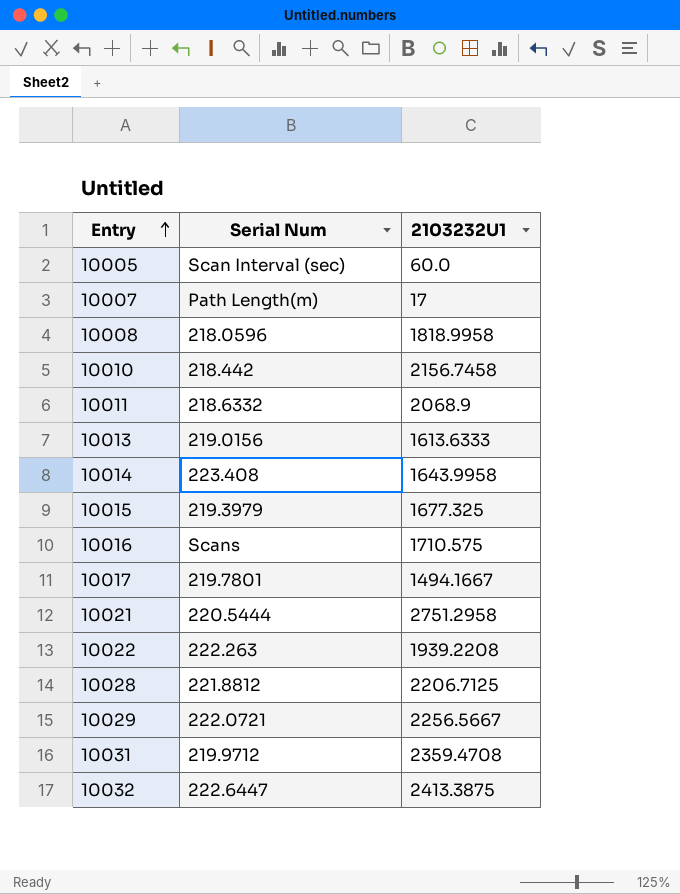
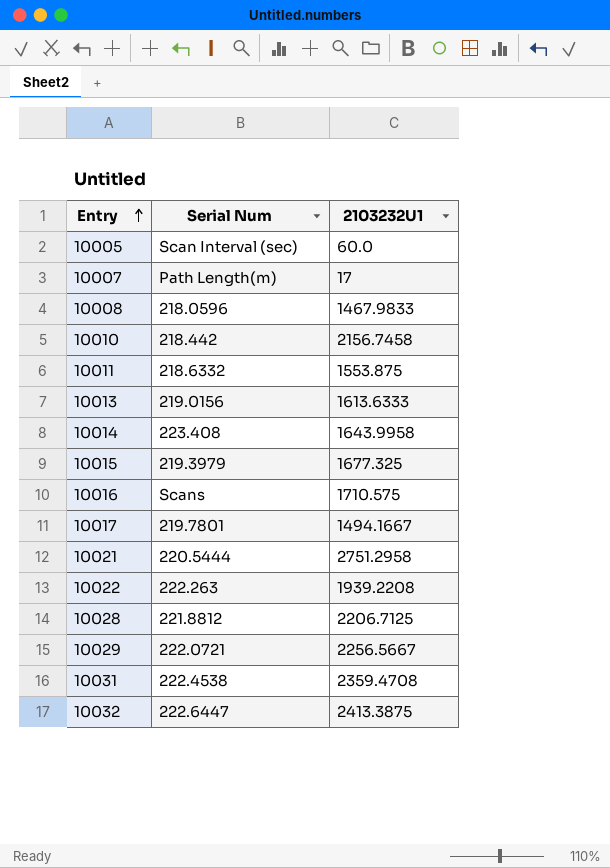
10008 | 2103232U1: 1818.9958 -> 1467.9833
10011 | 2103232U1: 2068.9 -> 1553.875
10031 | Serial Num: 219.9712 -> 222.4538

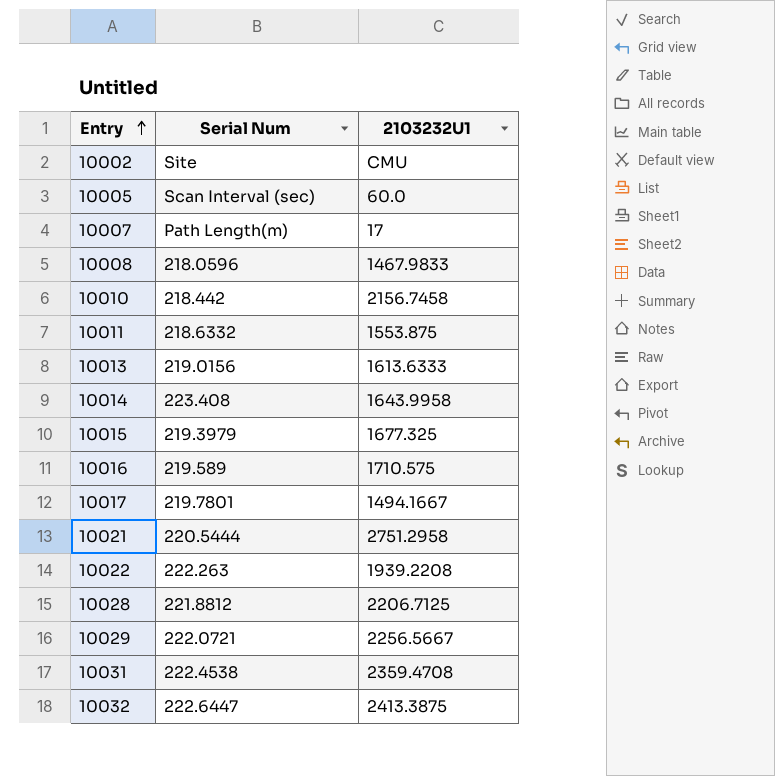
row 10002: none -> Site | CMU
10016 | Serial Num: Scans -> 219.589

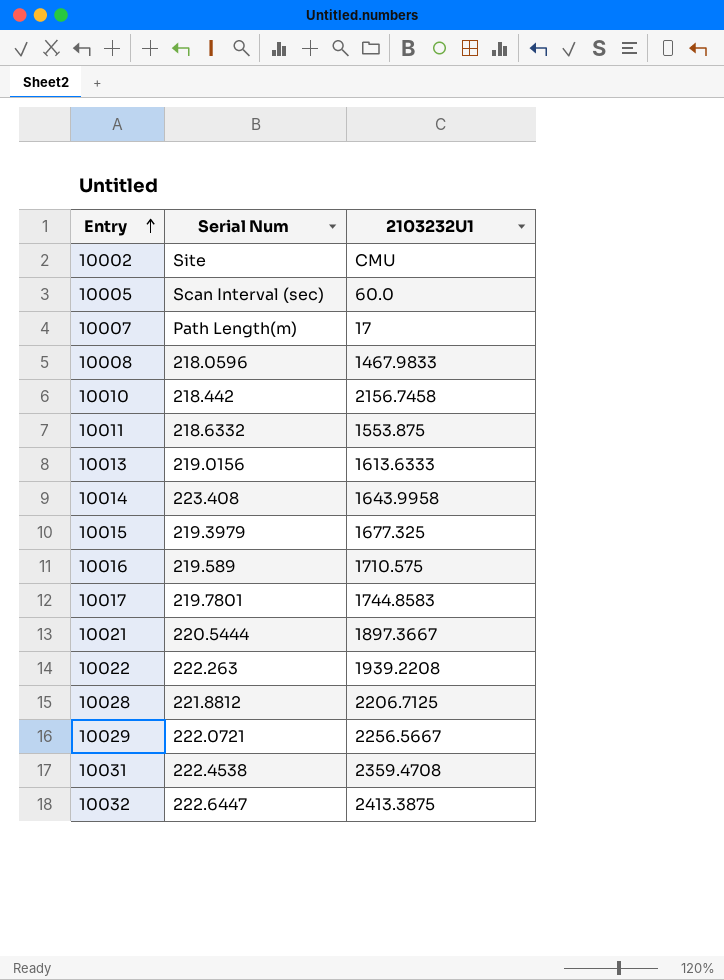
10017 | 2103232U1: 1494.1667 -> 1744.8583
10021 | 2103232U1: 2751.2958 -> 1897.3667

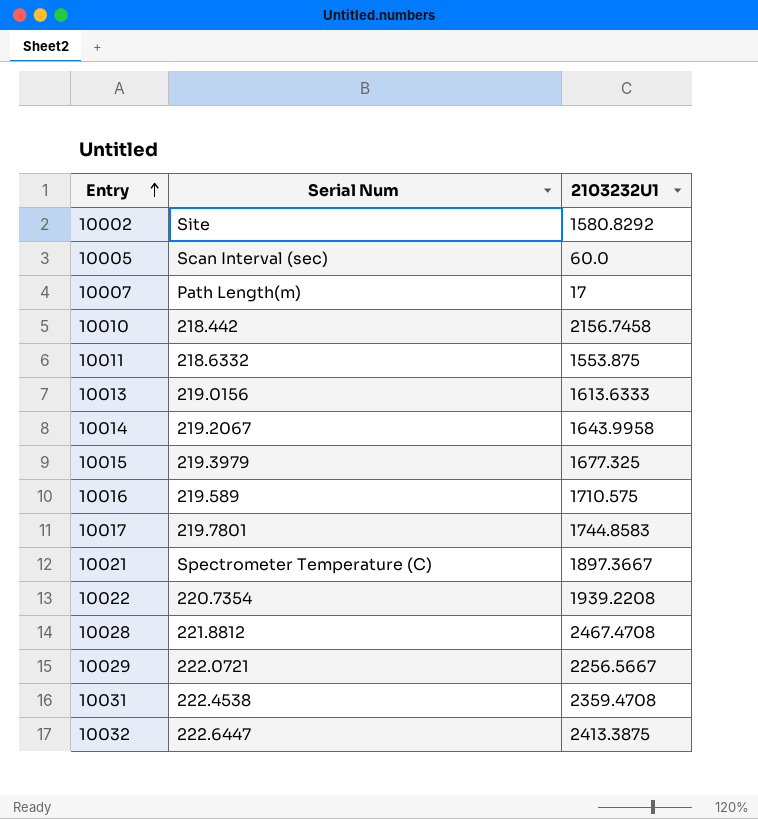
row 10008: 218.0596 | 1467.9833 -> none
10002 | 2103232U1: CMU -> 1580.8292
10014 | Serial Num: 223.408 -> 219.2067
10021 | Serial Num: 220.5444 -> Spectrometer Temperature (C)
10022 | Serial Num: 222.263 -> 220.7354
10028 | 2103232U1: 2206.7125 -> 2467.4708

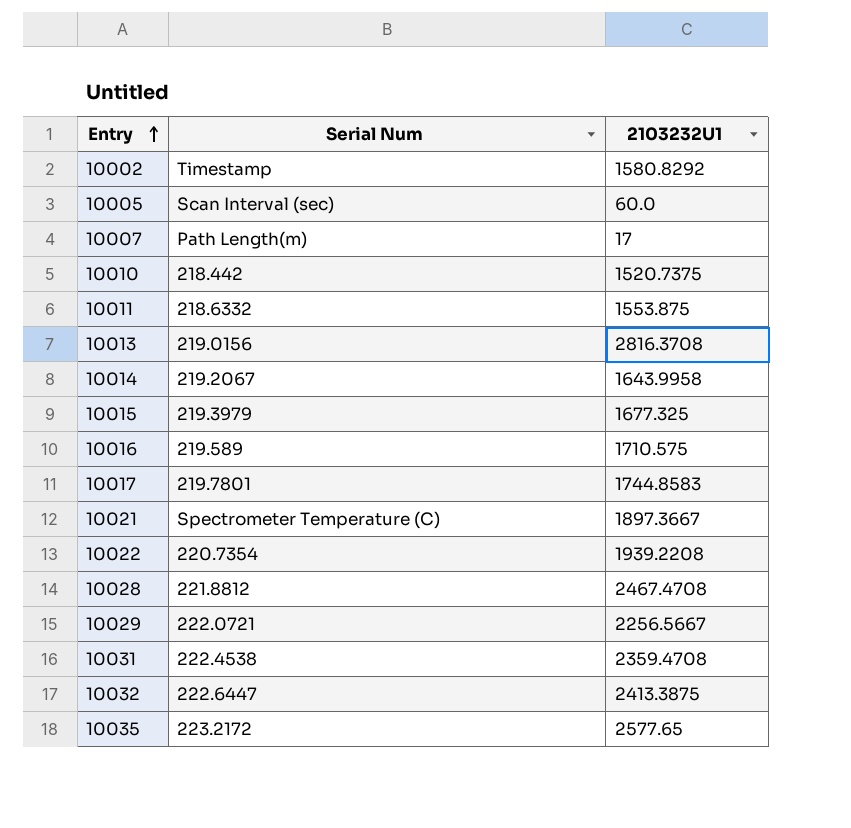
10002 | Serial Num: Site -> Timestamp
10010 | 2103232U1: 2156.7458 -> 1520.7375
10013 | 2103232U1: 1613.6333 -> 2816.3708
row 10035: none -> 223.2172 | 2577.65

